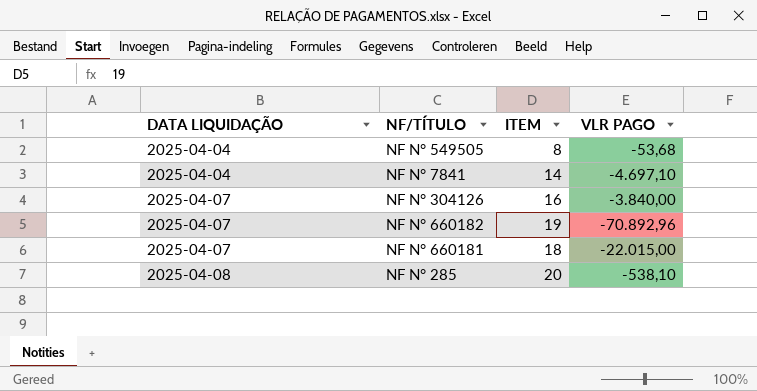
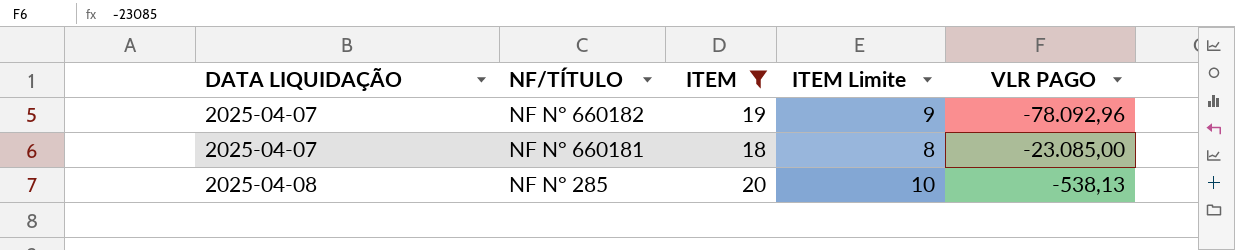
filter: none -> ITEM >= 18
column ITEM Limite | formula: none -> [ITEM] - 10
NF N° 660182 | VLR PAGO: -70.892,96 -> -78.092,96
NF N° 660181 | VLR PAGO: -22.015,00 -> -23.085,00
NF N° 285 | VLR PAGO: -538,10 -> -538,13

